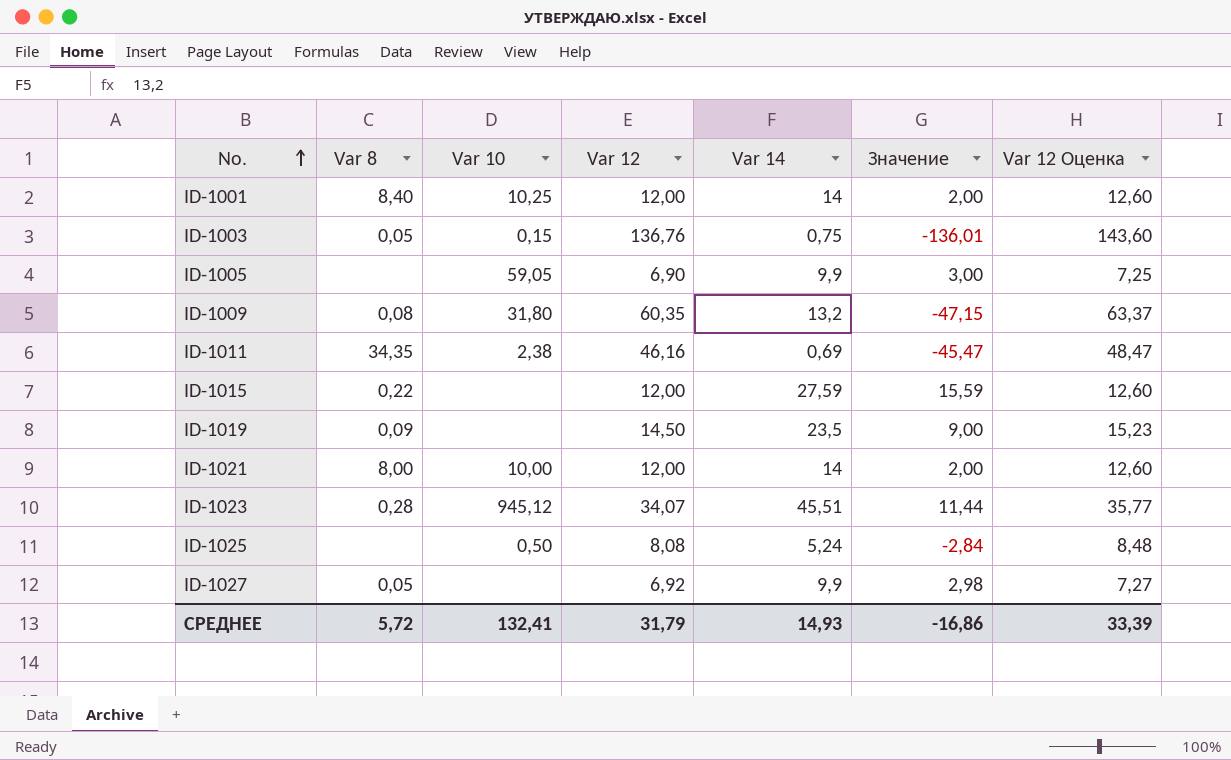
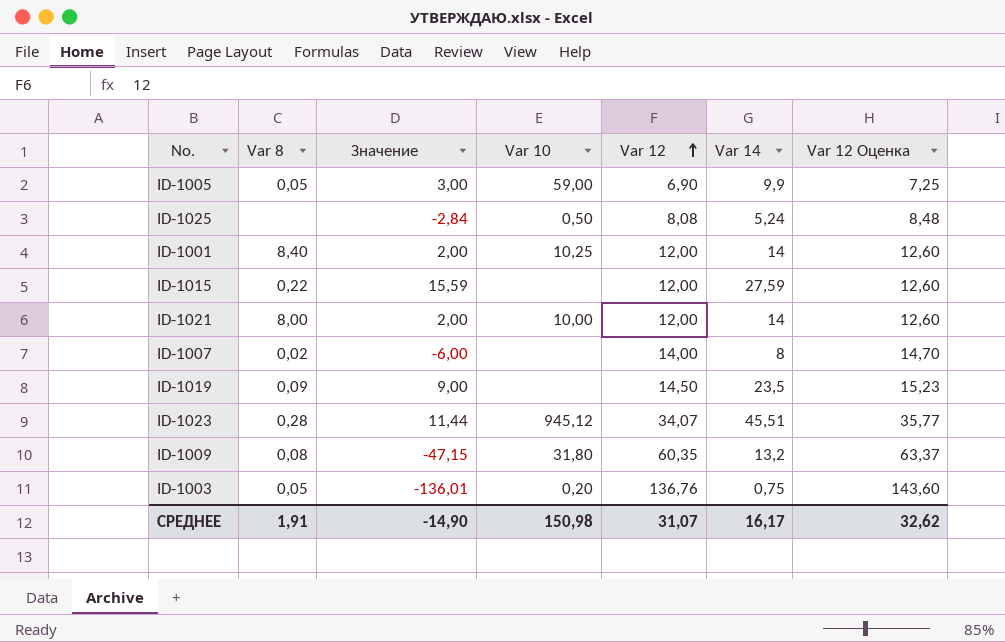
row order: No. ascending -> Var 12 ascending
column Значение | position: 6 -> 3
row ID-1011: 34,35 | 2,38 | 46,16 | 0,69 | -45,47 | 48,47 -> none
row ID-1027: 0,05 | none | 6,92 | 9,9 | 2,98 | 7,27 -> none
ID-1005 | Var 8: none -> 0,05
ID-1005 | Var 10: 59,05 -> 59,00
row ID-1007: none -> 0,02 | -6,00 | none | 14,00 | 8 | 14,70
ID-1003 | Var 10: 0,15 -> 0,20
СРЕДНЕЕ | Var 8: 5,72 -> 1,91
СРЕДНЕЕ | Значение: -16,86 -> -14,90
СРЕДНЕЕ | Var 10: 132,41 -> 150,98
СРЕДНЕЕ | Var 12: 31,79 -> 31,07
СРЕДНЕЕ | Var 14: 14,93 -> 16,17
СРЕДНЕЕ | Var 12 Оценка: 33,39 -> 32,62

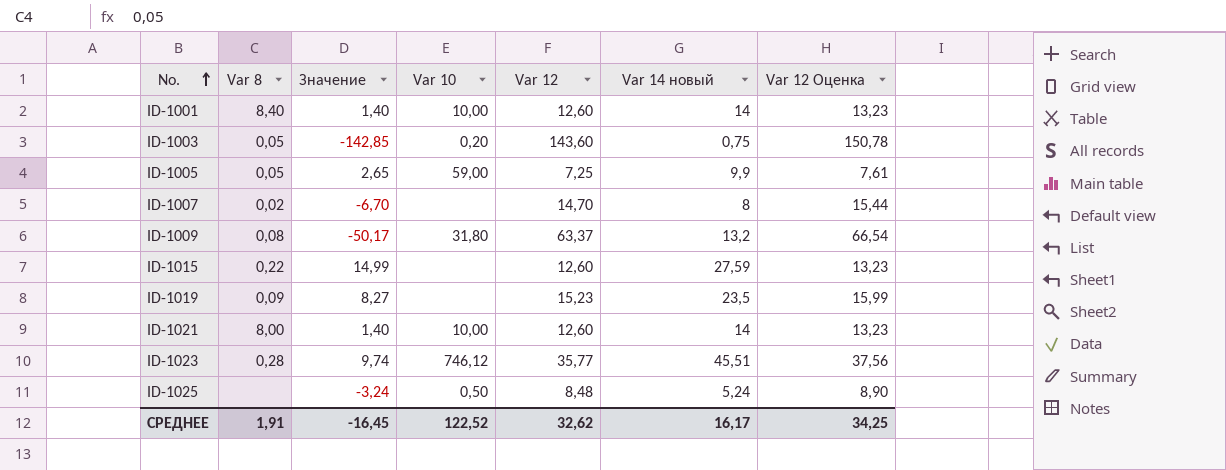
row order: Var 12 ascending -> No. ascending
column name: Var 14 -> Var 14 новый
ID-1001 | Значение: 2,00 -> 1,40
ID-1001 | Var 10: 10,25 -> 10,00
ID-1001 | Var 12: 12,00 -> 12,60
ID-1001 | Var 12 Оценка: 12,60 -> 13,23
ID-1003 | Значение: -136,01 -> -142,85
ID-1003 | Var 12: 136,76 -> 143,60
ID-1003 | Var 12 Оценка: 143,60 -> 150,78
ID-1005 | Значение: 3,00 -> 2,65
ID-1005 | Var 12: 6,90 -> 7,25
ID-1005 | Var 12 Оценка: 7,25 -> 7,61
ID-1007 | Значение: -6,00 -> -6,70
ID-1007 | Var 12: 14,00 -> 14,70
ID-1007 | Var 12 Оценка: 14,70 -> 15,44
ID-1009 | Значение: -47,15 -> -50,17
ID-1009 | Var 12: 60,35 -> 63,37
ID-1009 | Var 12 Оценка: 63,37 -> 66,54
ID-1015 | Значение: 15,59 -> 14,99
ID-1015 | Var 12: 12,00 -> 12,60
ID-1015 | Var 12 Оценка: 12,60 -> 13,23
ID-1019 | Значение: 9,00 -> 8,27
ID-1019 | Var 12: 14,50 -> 15,23
ID-1019 | Var 12 Оценка: 15,23 -> 15,99
ID-1021 | Значение: 2,00 -> 1,40
ID-1021 | Var 12: 12,00 -> 12,60
ID-1021 | Var 12 Оценка: 12,60 -> 13,23
ID-1023 | Значение: 11,44 -> 9,74
ID-1023 | Var 10: 945,12 -> 746,12
ID-1023 | Var 12: 34,07 -> 35,77
ID-1023 | Var 12 Оценка: 35,77 -> 37,56
ID-1025 | Значение: -2,84 -> -3,24
ID-1025 | Var 12: 8,08 -> 8,48
ID-1025 | Var 12 Оценка: 8,48 -> 8,90
СРЕДНЕЕ | Значение: -14,90 -> -16,45
СРЕДНЕЕ | Var 10: 150,98 -> 122,52
СРЕДНЕЕ | Var 12: 31,07 -> 32,62
СРЕДНЕЕ | Var 12 Оценка: 32,62 -> 34,25

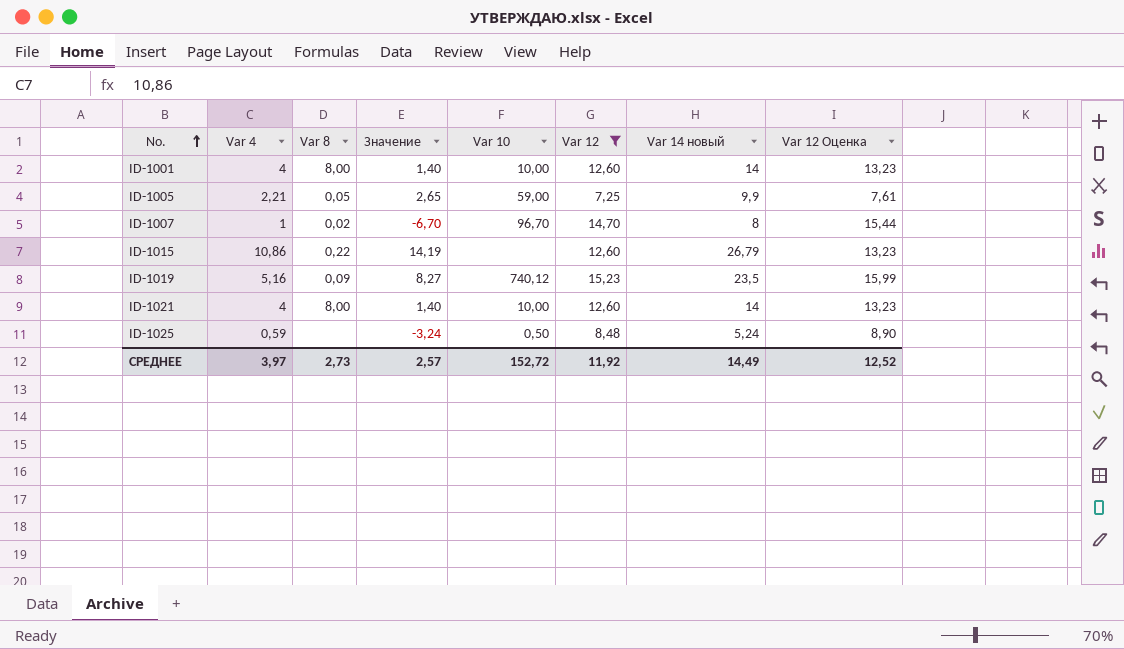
filter: none -> Var 12 <= 15,23
column Var 4 | position: none -> 2
ID-1001 | Var 8: 8,40 -> 8,00
ID-1007 | Var 10: none -> 96,70
ID-1015 | Значение: 14,99 -> 14,19
ID-1015 | Var 14 новый: 27,59 -> 26,79
ID-1019 | Var 10: none -> 740,12
СРЕДНЕЕ | Var 8: 1,91 -> 2,73
СРЕДНЕЕ | Значение: -16,45 -> 2,57
СРЕДНЕЕ | Var 10: 122,52 -> 152,72
СРЕДНЕЕ | Var 12: 32,62 -> 11,92
СРЕДНЕЕ | Var 14 новый: 16,17 -> 14,49
СРЕДНЕЕ | Var 12 Оценка: 34,25 -> 12,52

